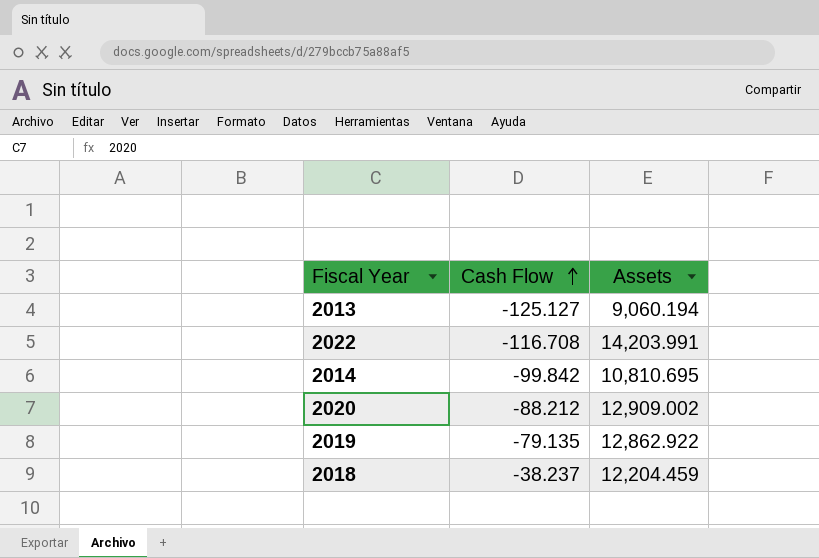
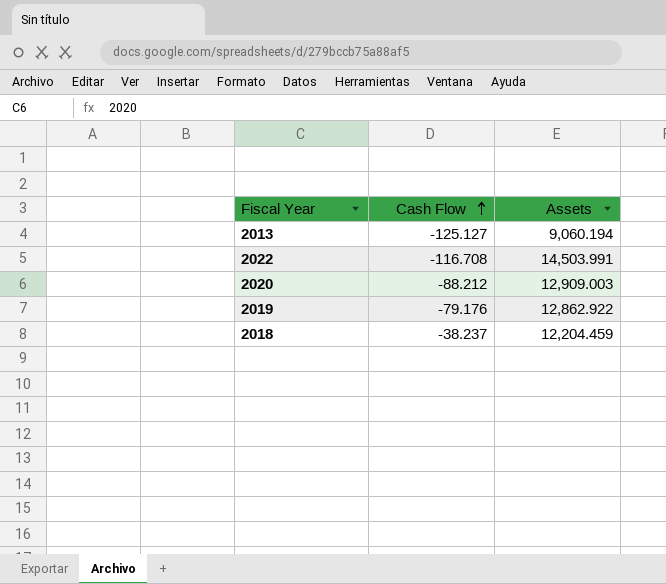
row 2014: -99.842 | 10,810.695 -> none
2022 | Assets: 14,203.991 -> 14,503.991
2020 | Assets: 12,909.002 -> 12,909.003
2019 | Cash Flow: -79.135 -> -79.176

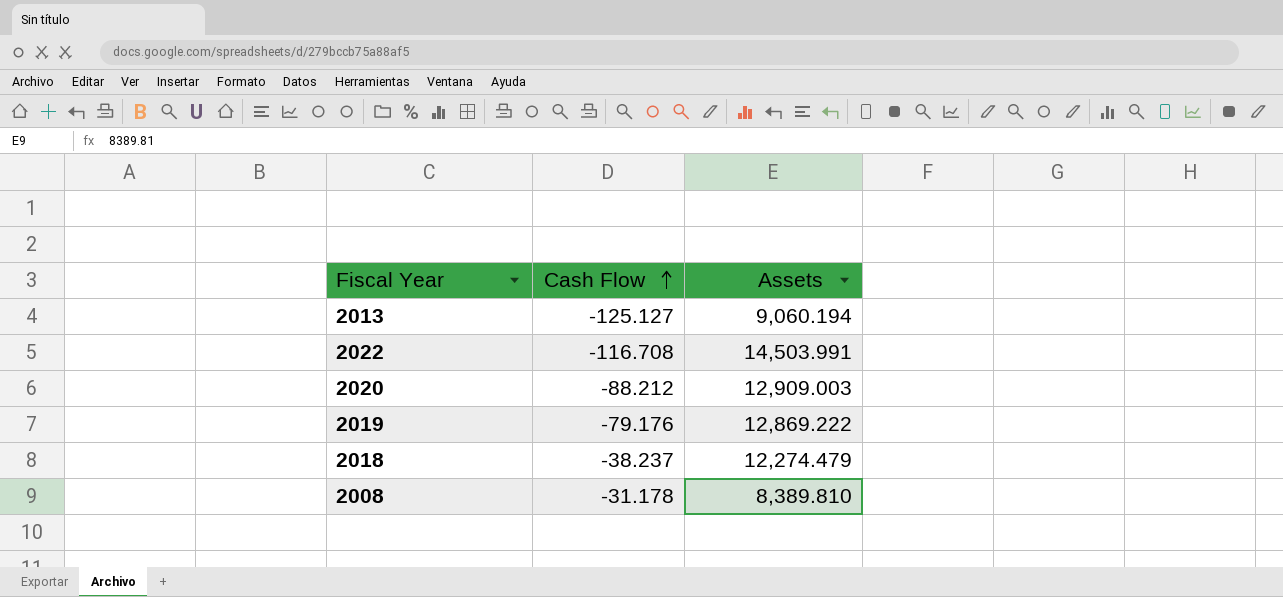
2019 | Assets: 12,862.922 -> 12,869.222
2018 | Assets: 12,204.459 -> 12,274.479
row 2008: none -> -31.178 | 8,389.810

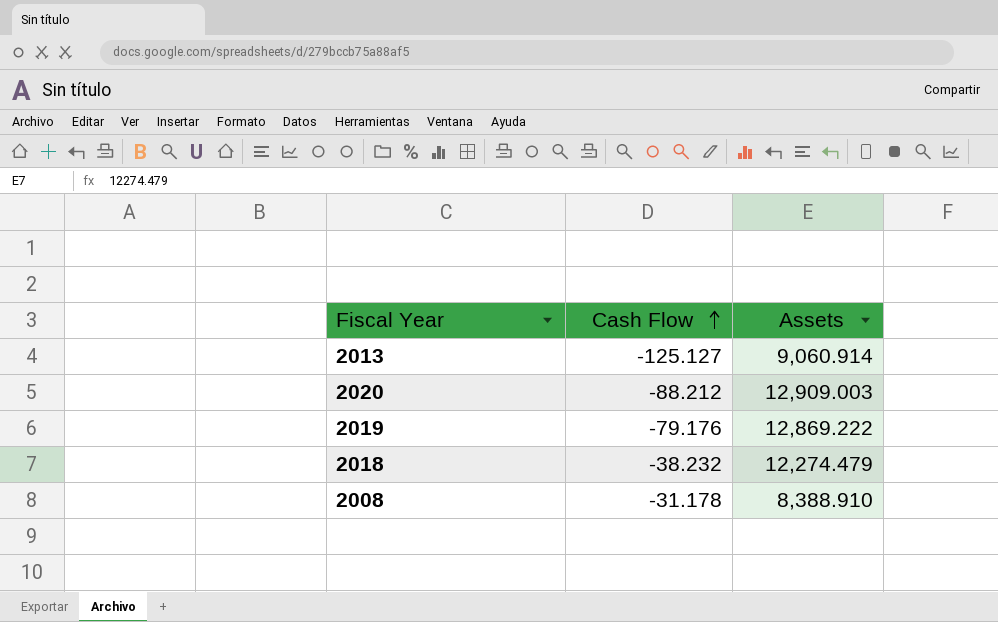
row 2022: -116.708 | 14,503.991 -> none
2013 | Assets: 9,060.194 -> 9,060.914
2018 | Cash Flow: -38.237 -> -38.232
2008 | Assets: 8,389.810 -> 8,388.910

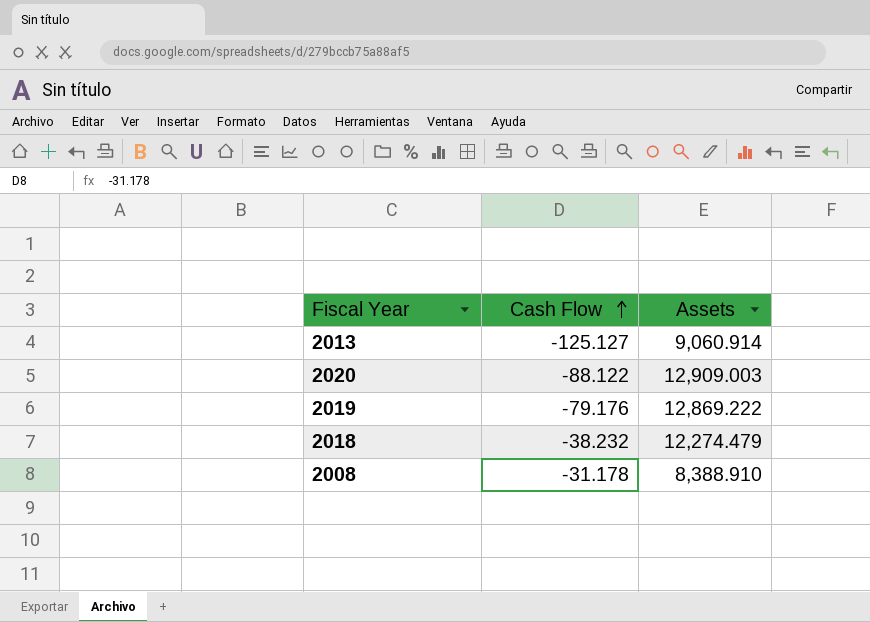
2020 | Cash Flow: -88.212 -> -88.122

